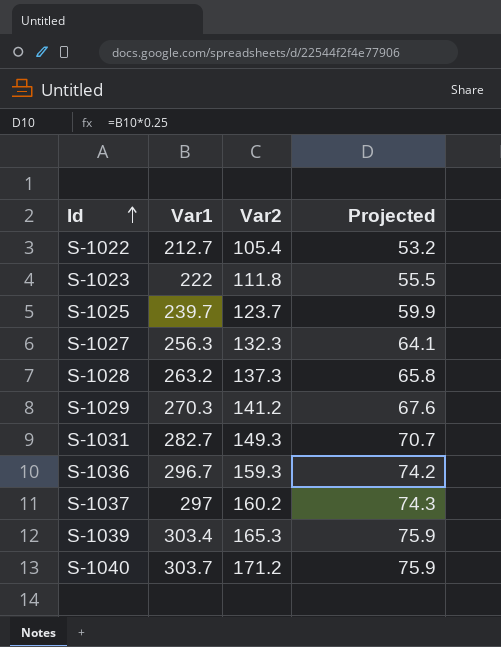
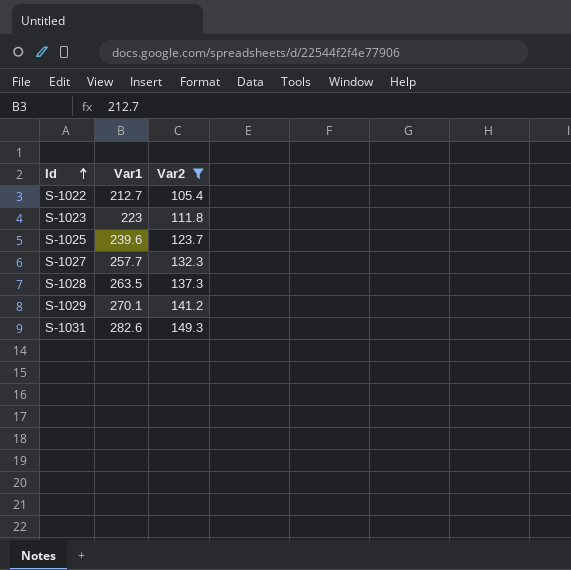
filter: none -> Var2 <= 149.3
column Projected | formula: [Var1] * 0.25 -> none
S-1023 | Var1: 222 -> 223
S-1025 | Var1: 239.7 -> 239.6
S-1027 | Var1: 256.3 -> 257.7
S-1028 | Var1: 263.2 -> 263.5
S-1029 | Var1: 270.3 -> 270.1
S-1031 | Var1: 282.7 -> 282.6

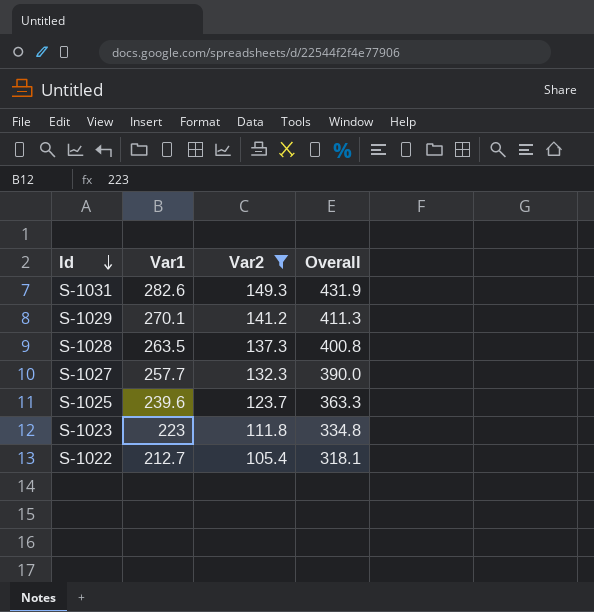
row order: Id ascending -> Id descending
column Overall | formula: none -> [Var1] + [Var2]

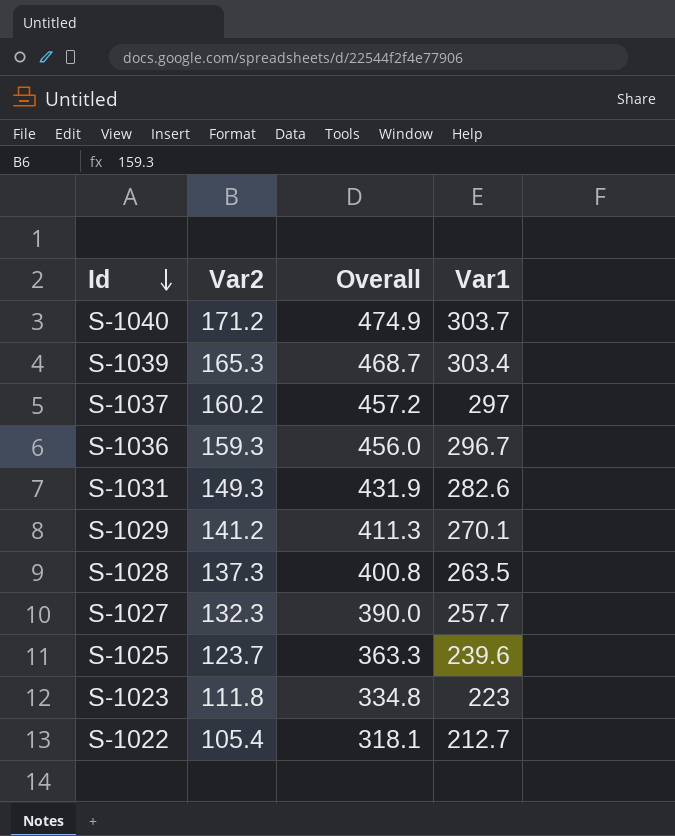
filter: Var2 <= 149.3 -> none
column Var1 | position: 2 -> 4

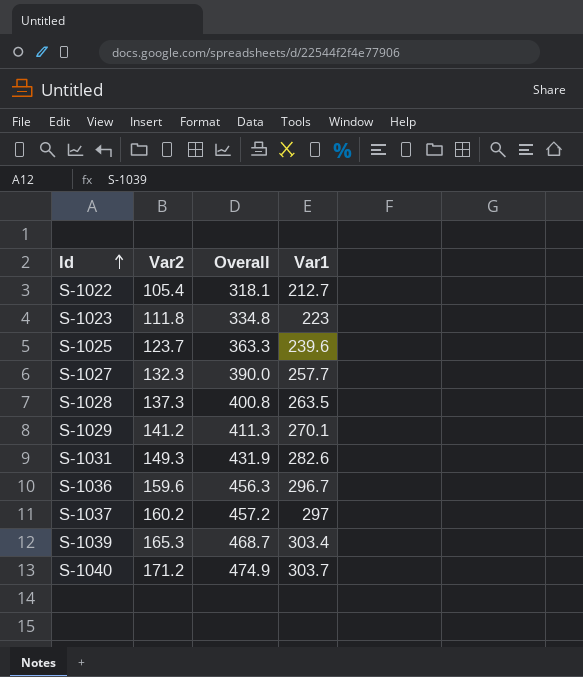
row order: Id descending -> Id ascending
S-1036 | Var2: 159.3 -> 159.6
S-1036 | Overall: 456.0 -> 456.3

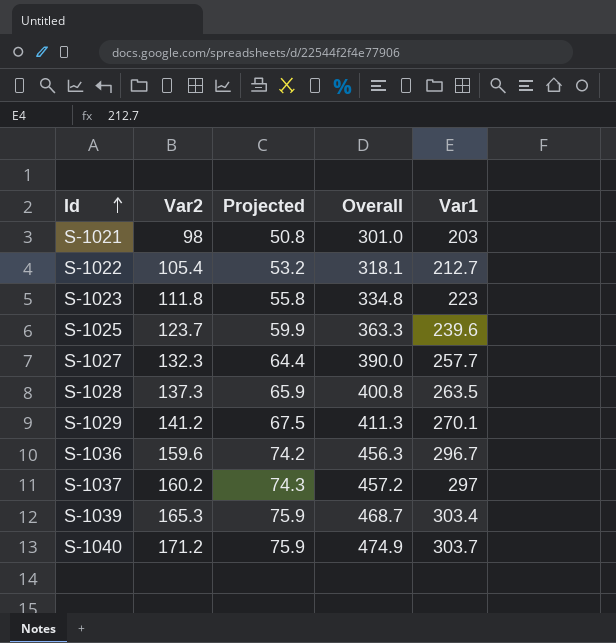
column Projected | formula: none -> [Var1] * 0.25
row S-1031: 149.3 | 431.9 | 282.6 -> none
row S-1021: none -> 98 | 50.8 | 301.0 | 203

